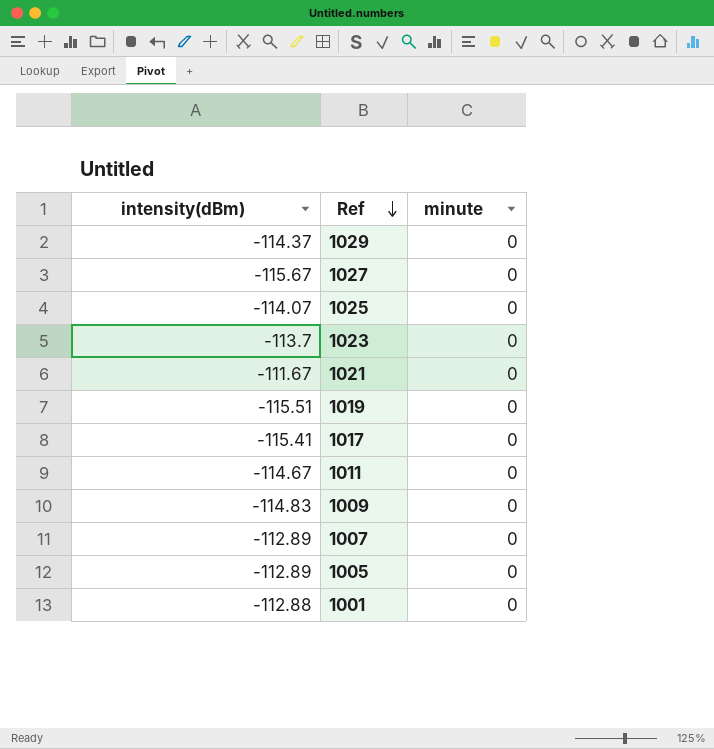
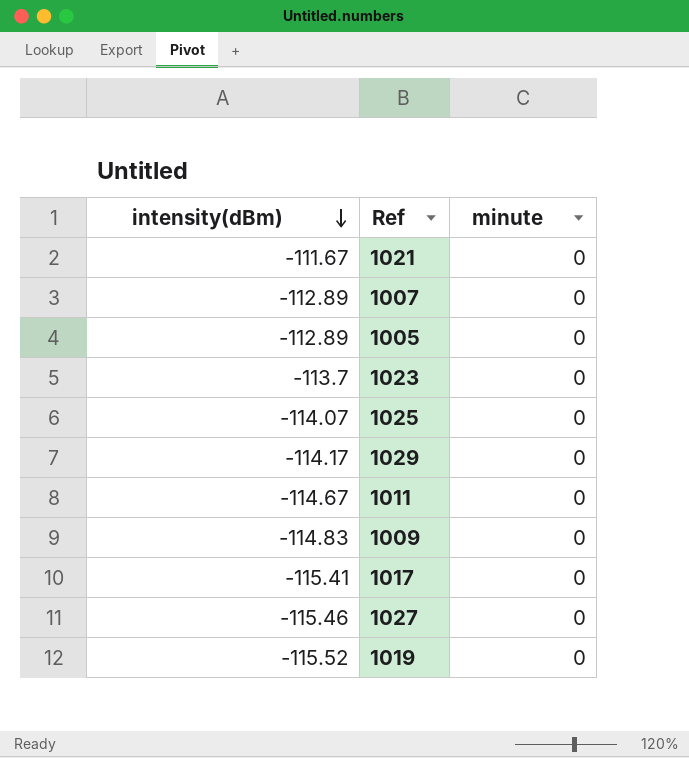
row order: Ref descending -> intensity(dBm) descending
row 1001: -112.88 | 0 -> none
1029 | intensity(dBm): -114.37 -> -114.17
1027 | intensity(dBm): -115.67 -> -115.46
1019 | intensity(dBm): -115.51 -> -115.52

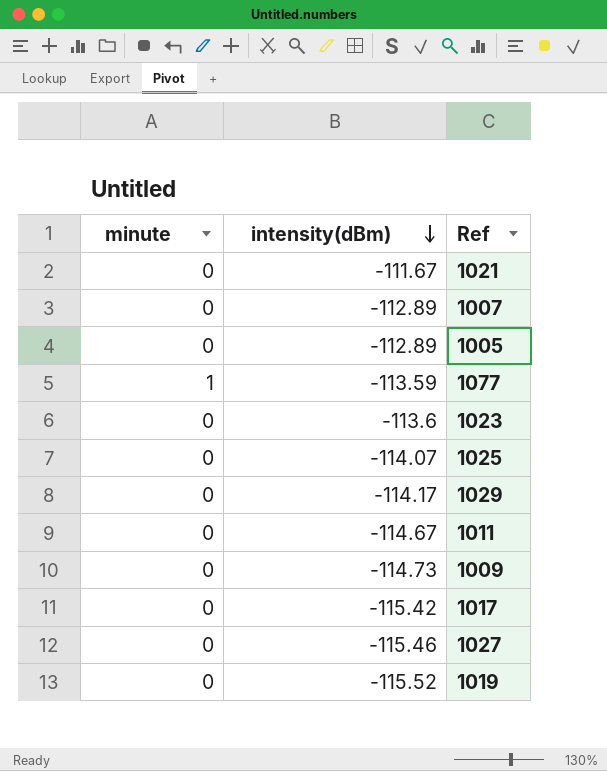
column minute | position: 3 -> 1
row 1077: none -> 1 | -113.59
1023 | intensity(dBm): -113.7 -> -113.6
1009 | intensity(dBm): -114.83 -> -114.73
1017 | intensity(dBm): -115.41 -> -115.42

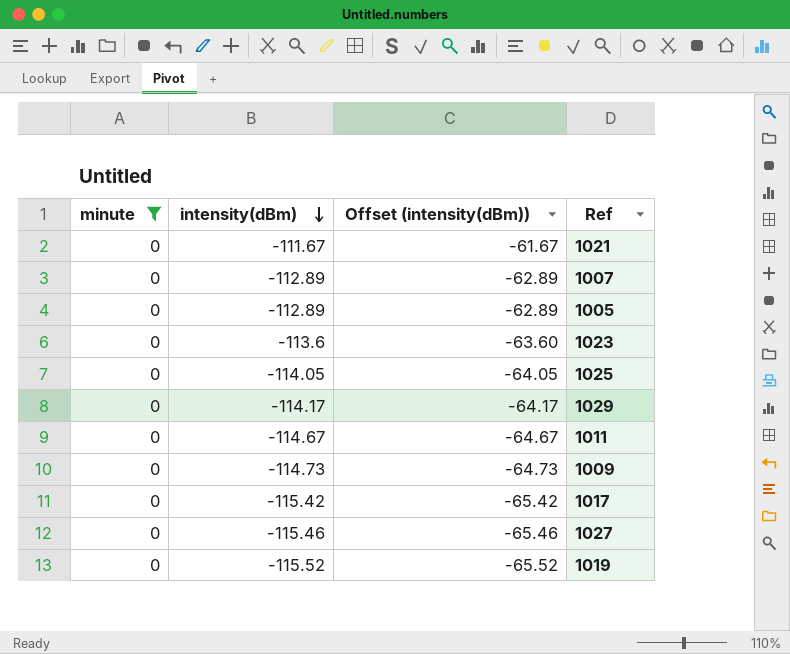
filter: none -> minute = 0
column Offset (intensity(dBm)) | formula: none -> [intensity(dBm)] + 50
1025 | intensity(dBm): -114.07 -> -114.05

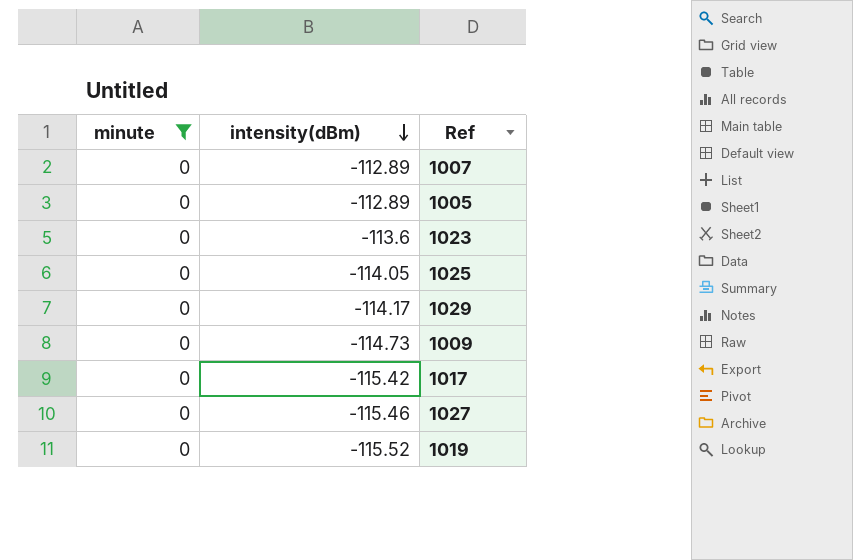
column Offset (intensity(dBm)) | formula: [intensity(dBm)] + 50 -> none
row 1021: 0 | -111.67 | -61.67 -> none
row 1011: 0 | -114.67 | -64.67 -> none

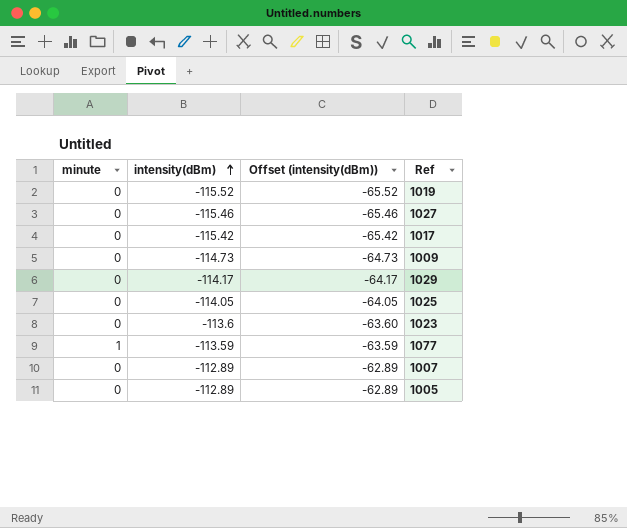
filter: minute = 0 -> none
row order: intensity(dBm) descending -> intensity(dBm) ascending
column Offset (intensity(dBm)) | formula: none -> [intensity(dBm)] + 50

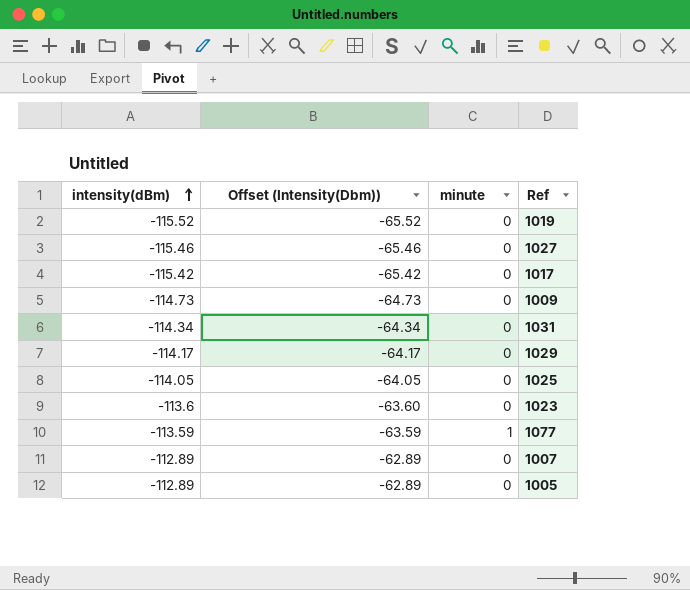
column name: Offset (intensity(dBm)) -> Offset (Intensity(Dbm))
column minute | position: 1 -> 3
row 1031: none -> -114.34 | -64.34 | 0

